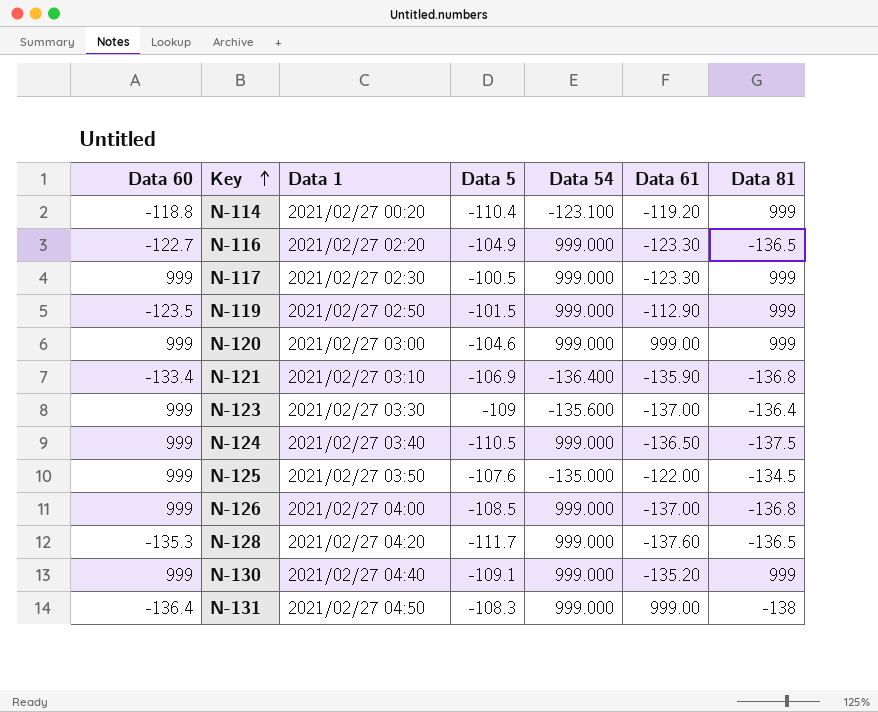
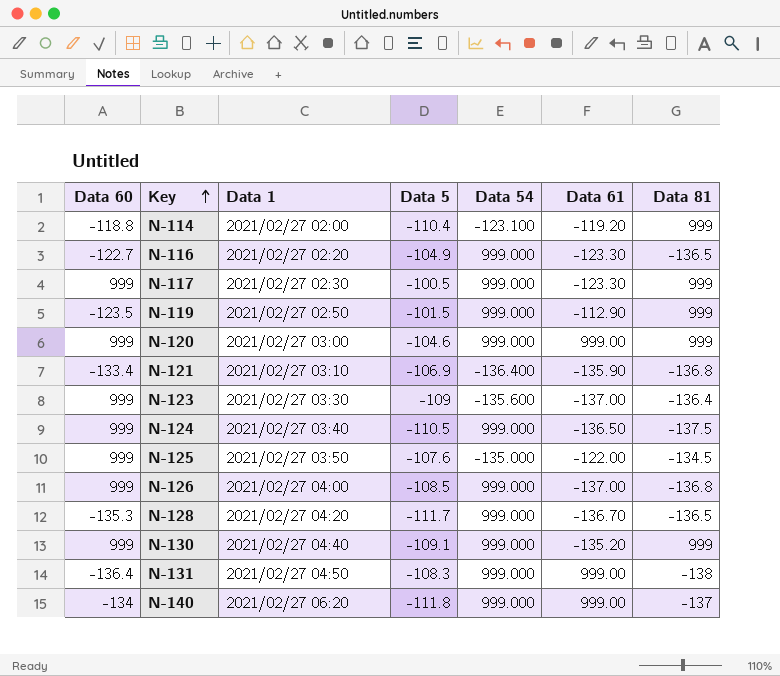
N-114 | Data 1: 2021/02/27 00:20 -> 2021/02/27 02:00
N-128 | Data 61: -137.60 -> -136.70
row N-140: none -> -134 | 2021/02/27 06:20 | -111.8 | 999.000 | 999.00 | -137

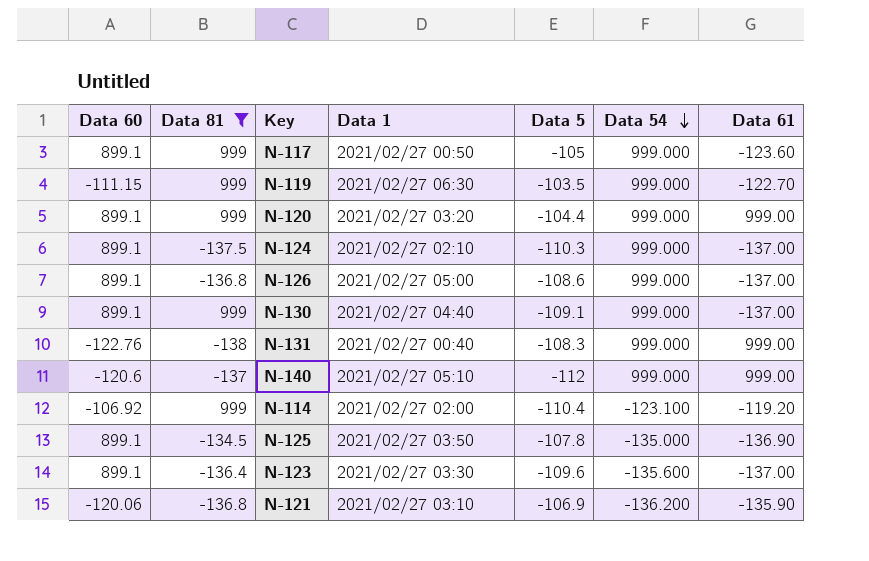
filter: none -> Data 81 != -136.5
row order: Key ascending -> Data 54 descending
column Data 81 | position: 7 -> 2
N-117 | Data 60: 999 -> 899.1
N-117 | Data 1: 2021/02/27 02:30 -> 2021/02/27 00:50
N-117 | Data 5: -100.5 -> -105
N-117 | Data 61: -123.30 -> -123.60
N-119 | Data 60: -123.5 -> -111.15
N-119 | Data 1: 2021/02/27 02:50 -> 2021/02/27 06:30
N-119 | Data 5: -101.5 -> -103.5
N-119 | Data 61: -112.90 -> -122.70
N-120 | Data 60: 999 -> 899.1
N-120 | Data 1: 2021/02/27 03:00 -> 2021/02/27 03:20
N-120 | Data 5: -104.6 -> -104.4
N-124 | Data 60: 999 -> 899.1
N-124 | Data 1: 2021/02/27 03:40 -> 2021/02/27 02:10
N-124 | Data 5: -110.5 -> -110.3
N-124 | Data 61: -136.50 -> -137.00
N-126 | Data 60: 999 -> 899.1
N-126 | Data 1: 2021/02/27 04:00 -> 2021/02/27 05:00
N-126 | Data 5: -108.5 -> -108.6
N-130 | Data 60: 999 -> 899.1
N-130 | Data 61: -135.20 -> -137.00
N-131 | Data 60: -136.4 -> -122.76
N-131 | Data 1: 2021/02/27 04:50 -> 2021/02/27 00:40
N-140 | Data 60: -134 -> -120.6
N-140 | Data 1: 2021/02/27 06:20 -> 2021/02/27 05:10
N-140 | Data 5: -111.8 -> -112
N-114 | Data 60: -118.8 -> -106.92
N-125 | Data 60: 999 -> 899.1
N-125 | Data 5: -107.6 -> -107.8
N-125 | Data 61: -122.00 -> -136.90
N-123 | Data 60: 999 -> 899.1
N-123 | Data 5: -109 -> -109.6
N-121 | Data 60: -133.4 -> -120.06
N-121 | Data 54: -136.400 -> -136.200

